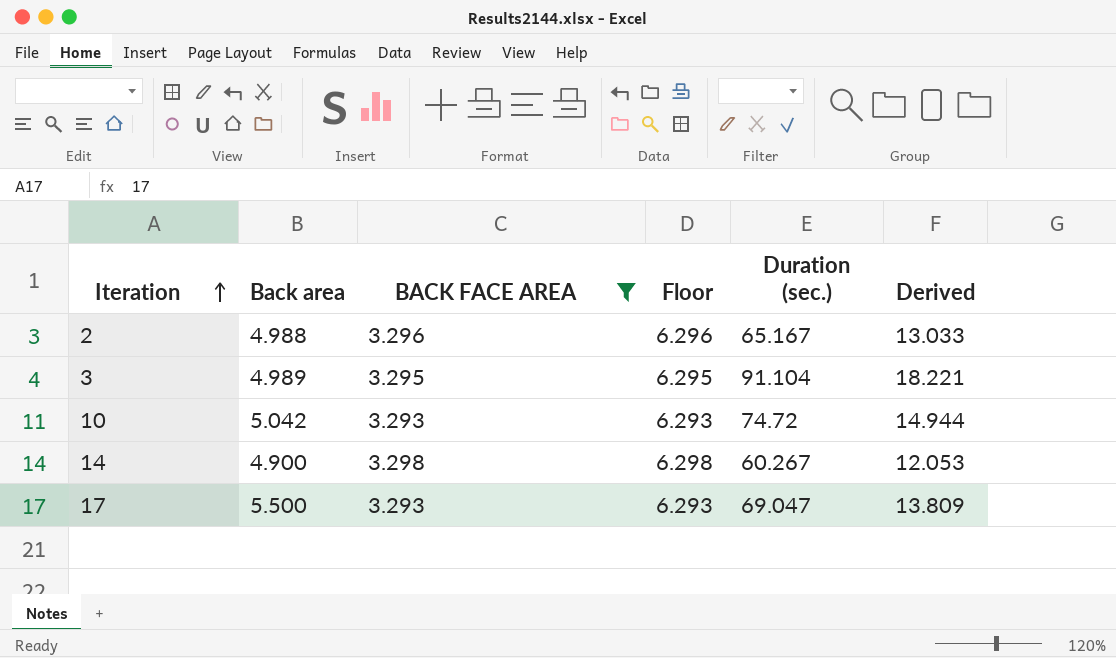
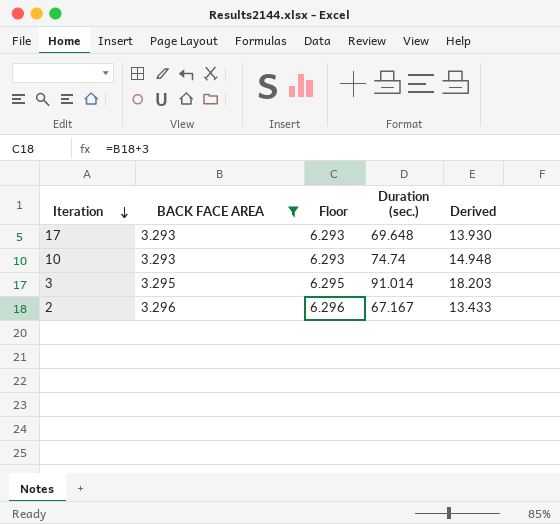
row order: Iteration ascending -> Iteration descending
column Back area | position: 2 -> none
row 14: 4.900 | 3.298 | 6.298 | 60.267 | 12.053 -> none
17 | Duration (sec.): 69.047 -> 69.648
17 | Derived: 13.809 -> 13.930
10 | Duration (sec.): 74.72 -> 74.74
10 | Derived: 14.944 -> 14.948
3 | Duration (sec.): 91.104 -> 91.014
3 | Derived: 18.221 -> 18.203
2 | Duration (sec.): 65.167 -> 67.167
2 | Derived: 13.033 -> 13.433

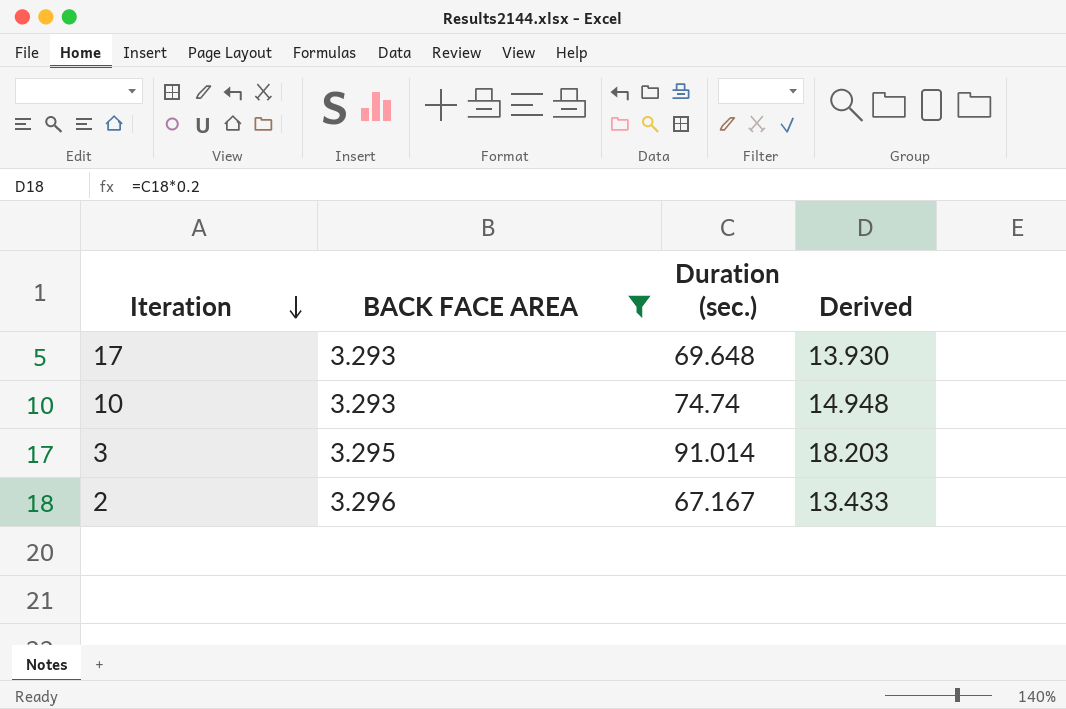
column Floor | formula: [BACK FACE AREA] + 3 -> none

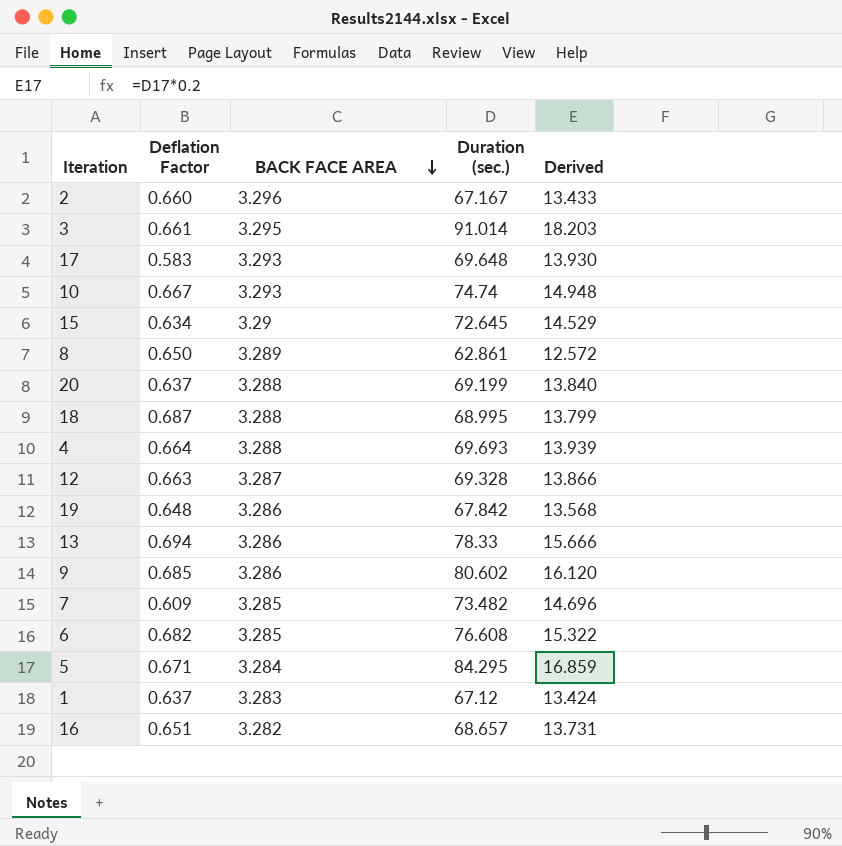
filter: BACK FACE AREA >= 3.293 -> none
row order: Iteration descending -> BACK FACE AREA descending
column Deflation Factor | position: none -> 2

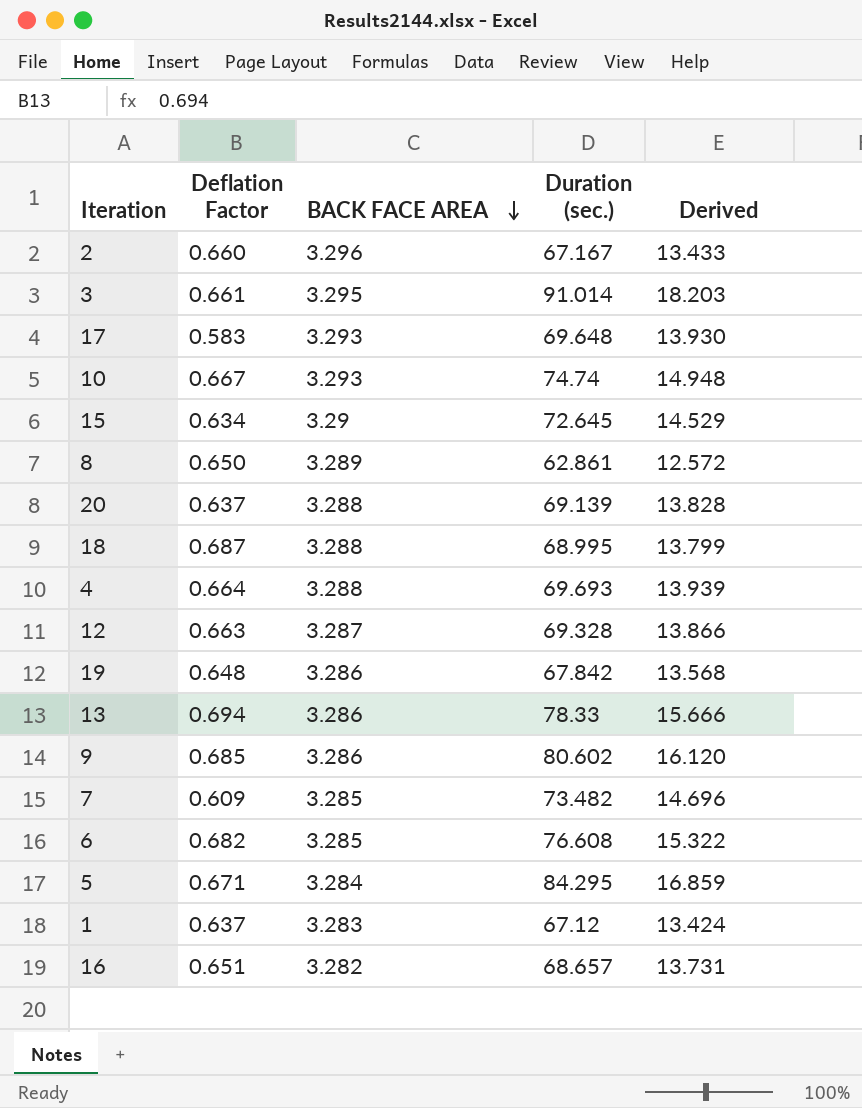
20 | Duration (sec.): 69.199 -> 69.139
20 | Derived: 13.840 -> 13.828

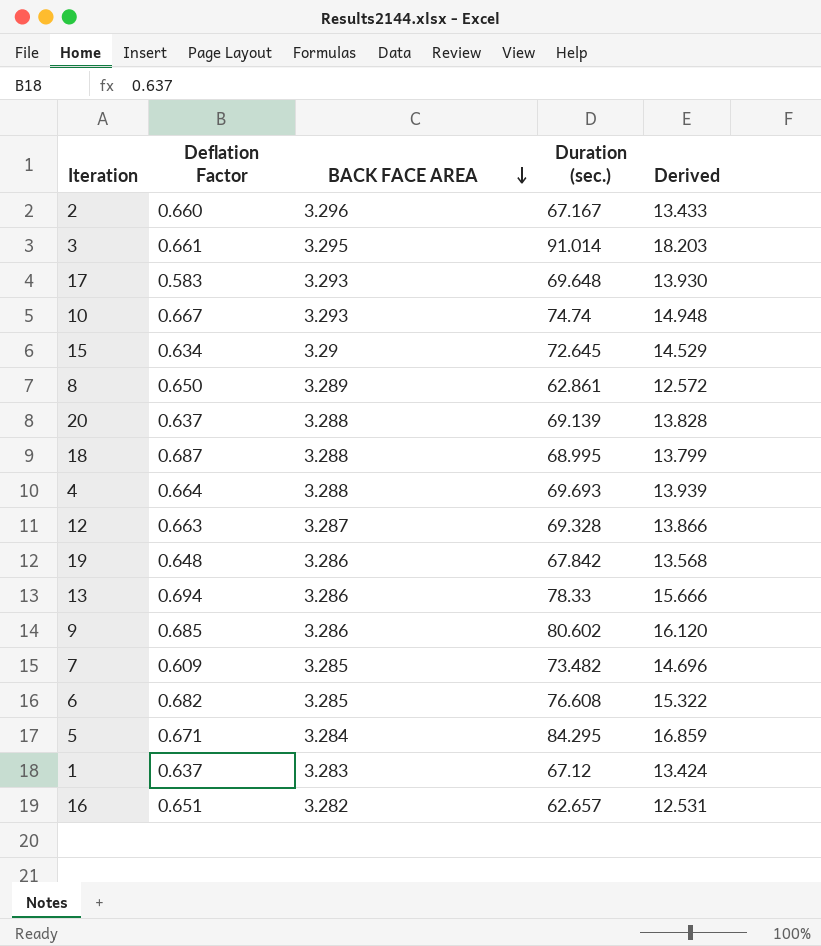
16 | Duration (sec.): 68.657 -> 62.657
16 | Derived: 13.731 -> 12.531

